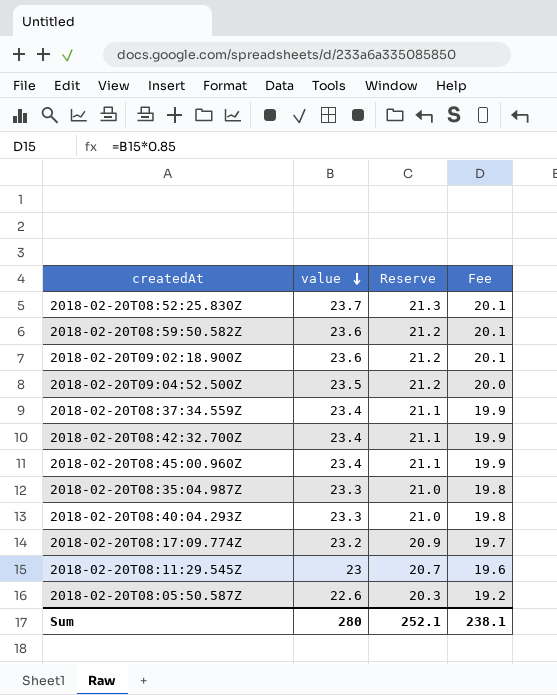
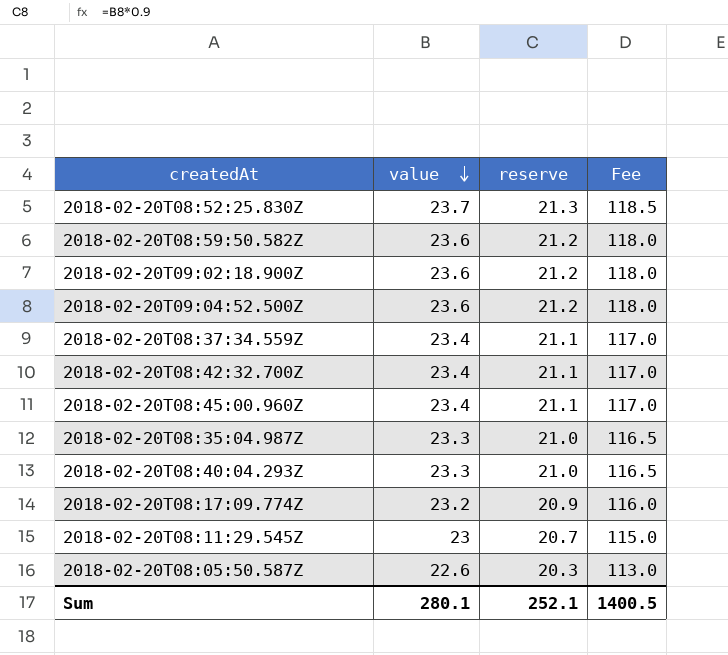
column name: Reserve -> reserve
column Fee | formula: [value] * 0.85 -> [value] * 5
2018-02-20T09:04:52.500Z | value: 23.5 -> 23.6
Sum | value: 280 -> 280.1
Sum | Fee: 238.1 -> 1400.5

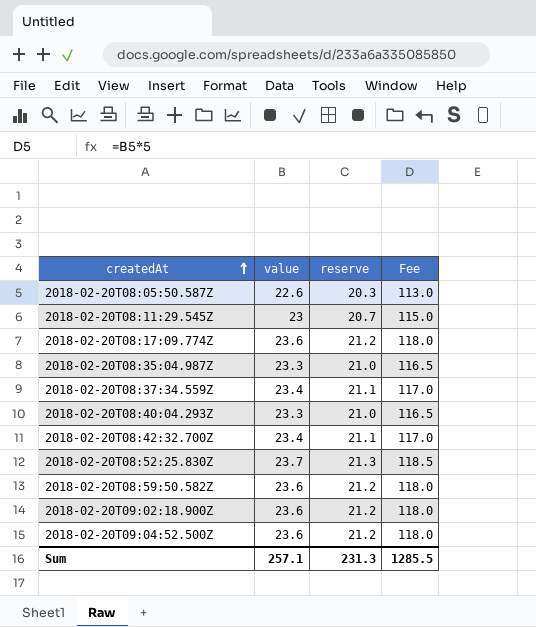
row order: value descending -> createdAt ascending
row 2018-02-20T08:45:00.960Z: 23.4 | 21.1 | 117.0 -> none
2018-02-20T08:17:09.774Z | value: 23.2 -> 23.6
2018-02-20T08:17:09.774Z | reserve: 20.9 -> 21.2
2018-02-20T08:17:09.774Z | Fee: 116.0 -> 118.0
Sum | value: 280.1 -> 257.1
Sum | reserve: 252.1 -> 231.3
Sum | Fee: 1400.5 -> 1285.5

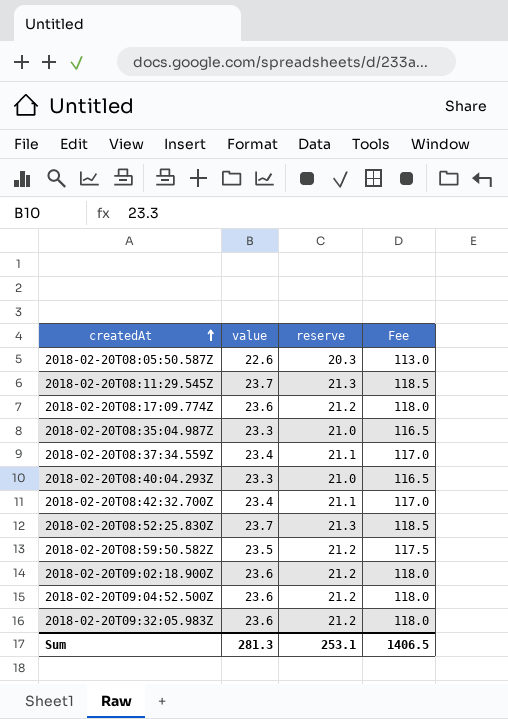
2018-02-20T08:11:29.545Z | value: 23 -> 23.7
2018-02-20T08:11:29.545Z | reserve: 20.7 -> 21.3
2018-02-20T08:11:29.545Z | Fee: 115.0 -> 118.5
2018-02-20T08:59:50.582Z | value: 23.6 -> 23.5
2018-02-20T08:59:50.582Z | Fee: 118.0 -> 117.5
row 2018-02-20T09:32:05.983Z: none -> 23.6 | 21.2 | 118.0
Sum | value: 257.1 -> 281.3
Sum | reserve: 231.3 -> 253.1
Sum | Fee: 1285.5 -> 1406.5

